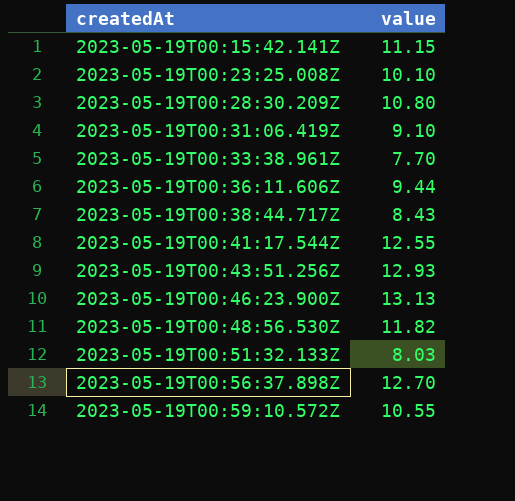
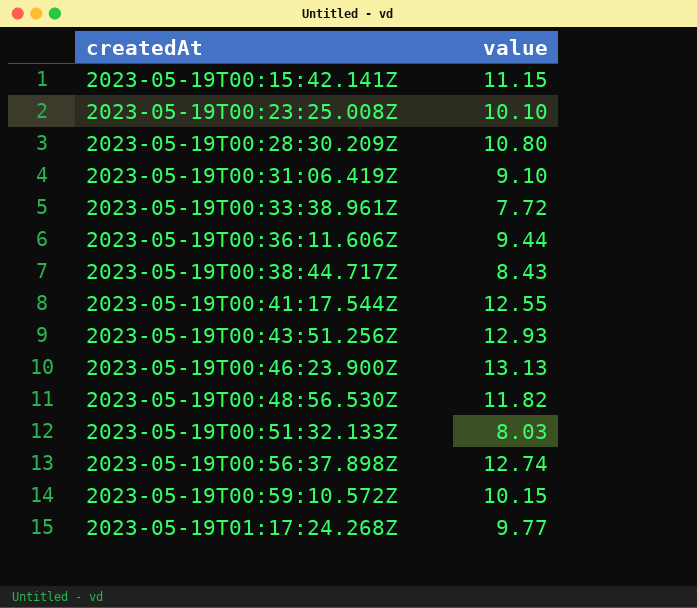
2023-05-19T00:33:38.961Z | value: 7.70 -> 7.72
2023-05-19T00:56:37.898Z | value: 12.70 -> 12.74
2023-05-19T00:59:10.572Z | value: 10.55 -> 10.15
row 2023-05-19T01:17:24.268Z: none -> 9.77

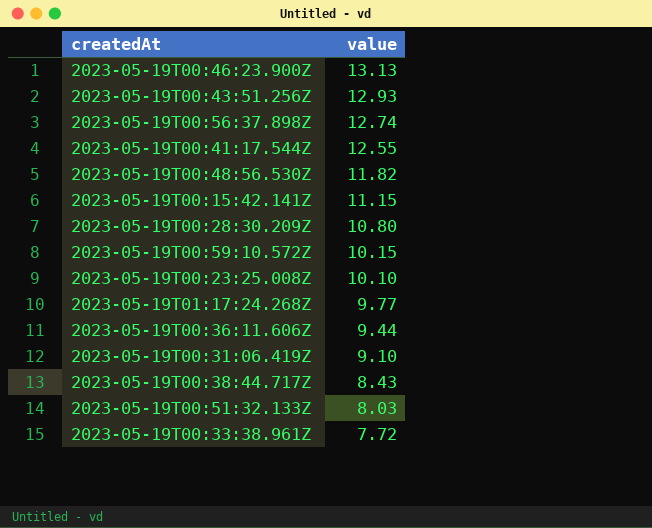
row order: createdAt ascending -> value descending

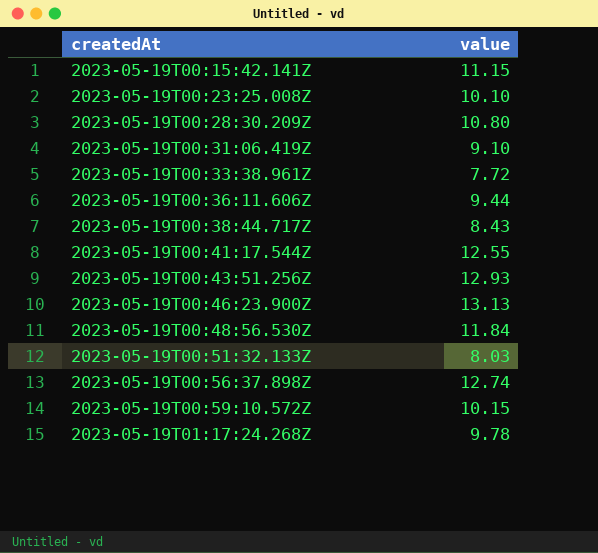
row order: value descending -> createdAt ascending
2023-05-19T00:48:56.530Z | value: 11.82 -> 11.84
2023-05-19T01:17:24.268Z | value: 9.77 -> 9.78

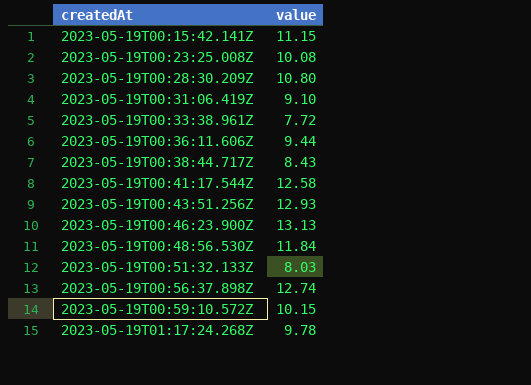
2023-05-19T00:23:25.008Z | value: 10.10 -> 10.08
2023-05-19T00:41:17.544Z | value: 12.55 -> 12.58

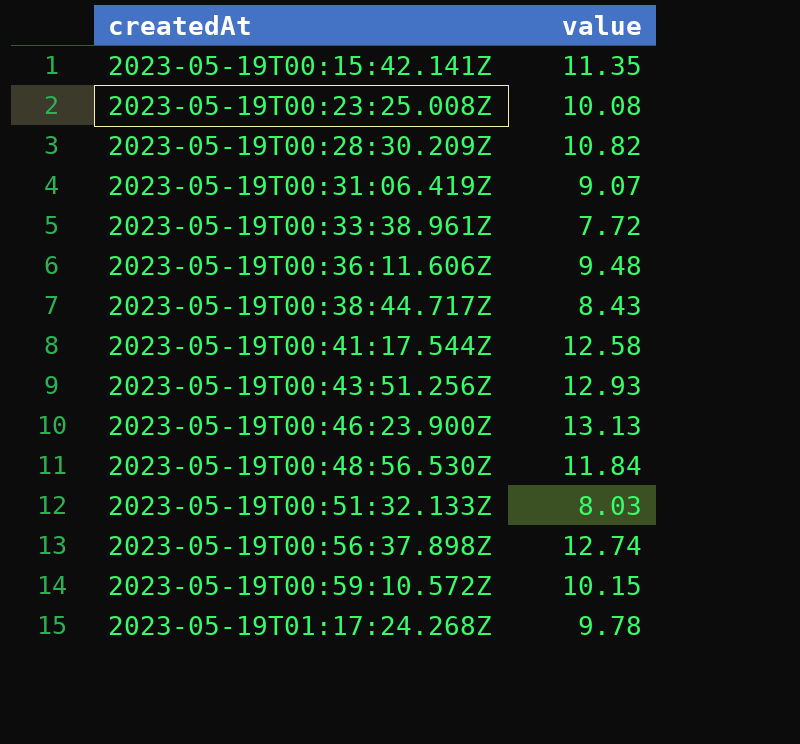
2023-05-19T00:15:42.141Z | value: 11.15 -> 11.35
2023-05-19T00:28:30.209Z | value: 10.80 -> 10.82
2023-05-19T00:31:06.419Z | value: 9.10 -> 9.07
2023-05-19T00:36:11.606Z | value: 9.44 -> 9.48

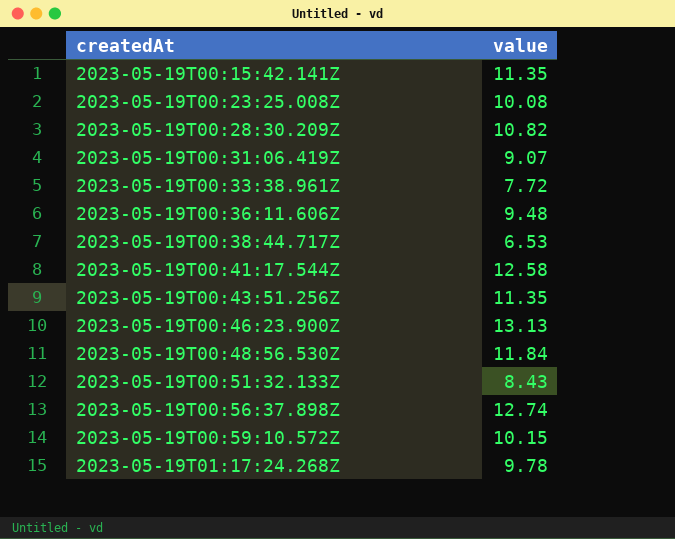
2023-05-19T00:38:44.717Z | value: 8.43 -> 6.53
2023-05-19T00:43:51.256Z | value: 12.93 -> 11.35
2023-05-19T00:51:32.133Z | value: 8.03 -> 8.43

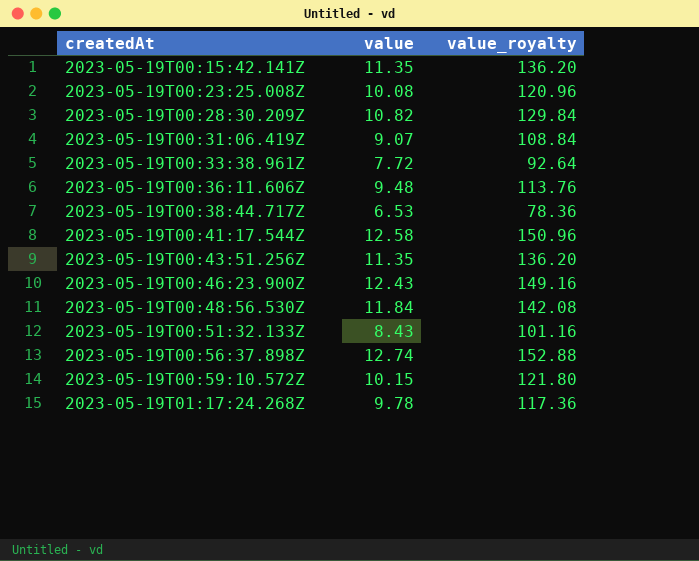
column value_royalty | formula: none -> [value] * 12
2023-05-19T00:46:23.900Z | value: 13.13 -> 12.43

